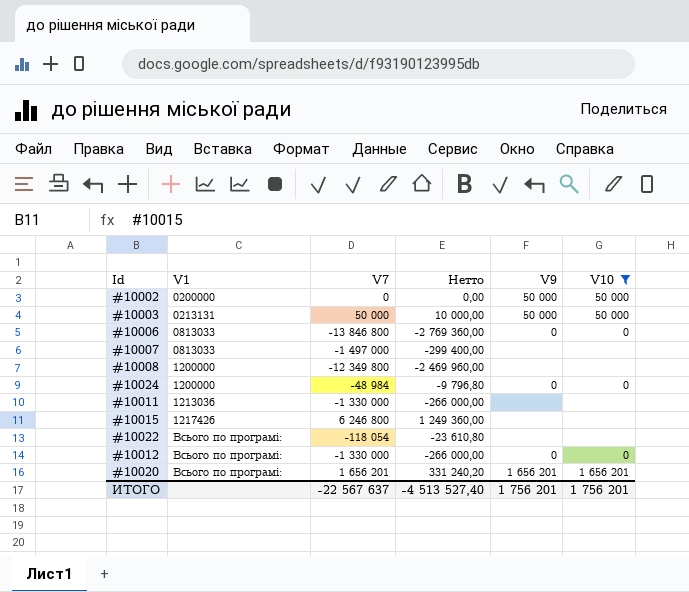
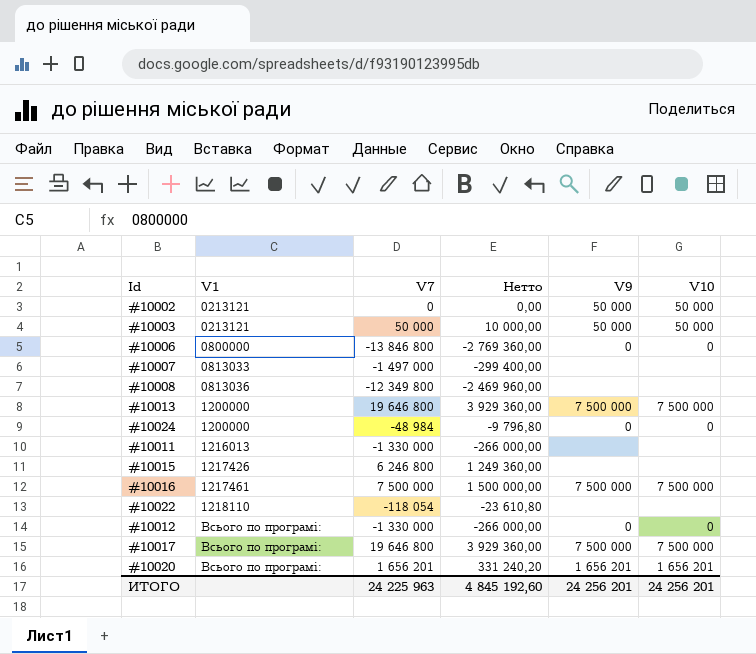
filter: V10 != 7 500 000 -> none
#10002 | V1: 0200000 -> 0213121
#10003 | V1: 0213131 -> 0213121
#10006 | V1: 0813033 -> 0800000
#10008 | V1: 1200000 -> 0813036
#10011 | V1: 1213036 -> 1216013
#10022 | V1: Всього по програмі: -> 1218110
ИТОГО | V7: -22 567 637 -> 24 225 963
ИТОГО | Нетто: -4 513 527,40 -> 4 845 192,60
ИТОГО | V9: 1 756 201 -> 24 256 201
ИТОГО | V10: 1 756 201 -> 24 256 201

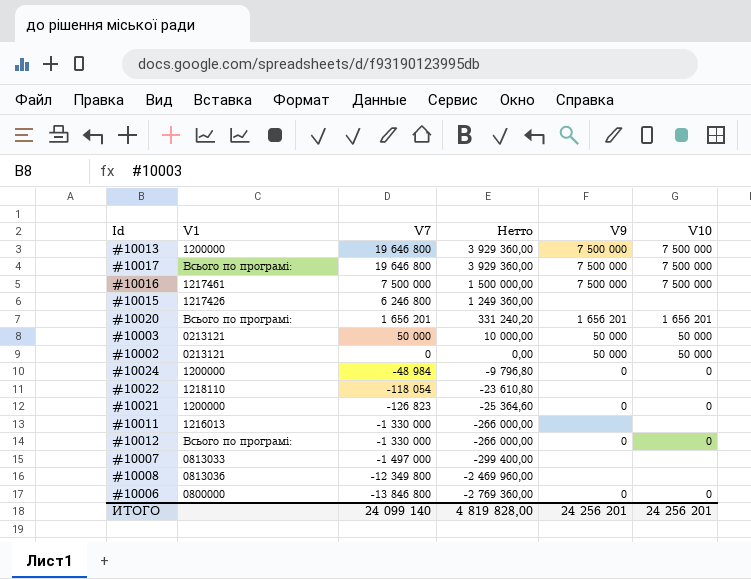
row order: V1 ascending -> V7 descending
row #10021: none -> 1200000 | -126 823 | -25 364,60 | 0 | 0
ИТОГО | V7: 24 225 963 -> 24 099 140
ИТОГО | Нетто: 4 845 192,60 -> 4 819 828,00

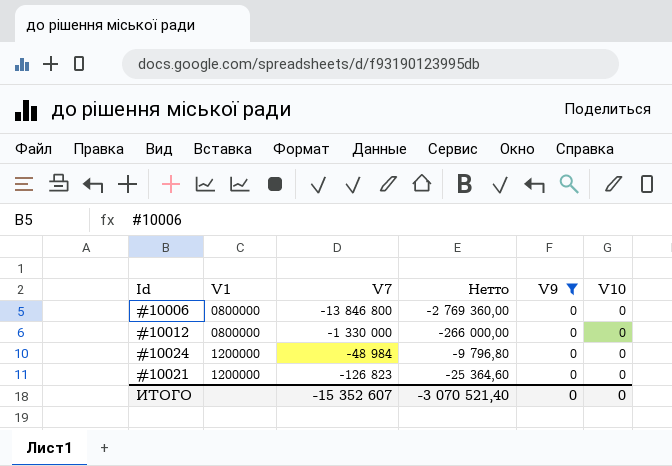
filter: none -> V9 = 0
row order: V7 descending -> V1 ascending
#10012 | V1: Всього по програмі: -> 0800000
ИТОГО | V7: 24 099 140 -> -15 352 607
ИТОГО | Нетто: 4 819 828,00 -> -3 070 521,40
ИТОГО | V9: 24 256 201 -> 0
ИТОГО | V10: 24 256 201 -> 0

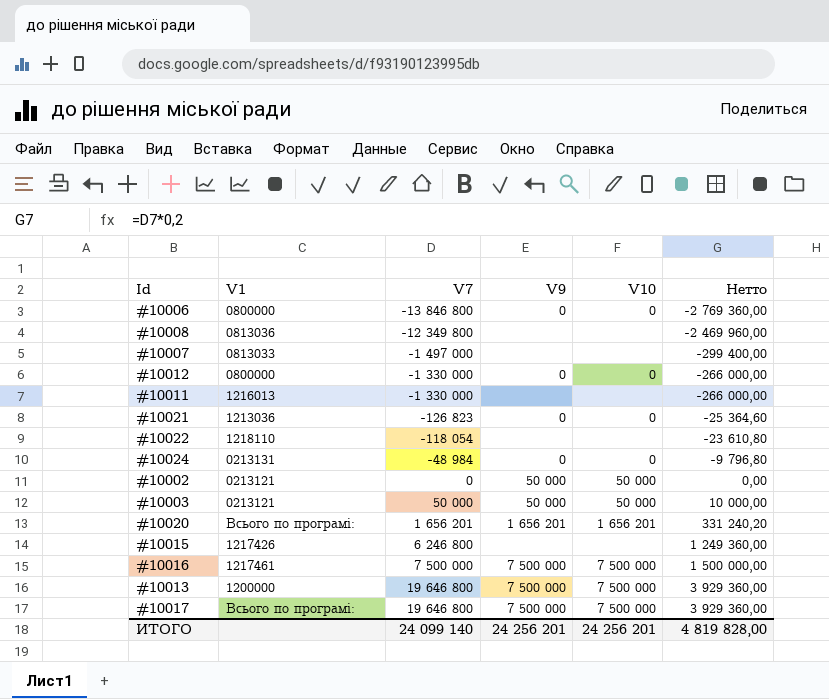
filter: V9 = 0 -> none
row order: V1 ascending -> V7 ascending
column Нетто | position: 4 -> 6
#10021 | V1: 1200000 -> 1213036
#10024 | V1: 1200000 -> 0213131
ИТОГО | V7: -15 352 607 -> 24 099 140
ИТОГО | V9: 0 -> 24 256 201
ИТОГО | V10: 0 -> 24 256 201
ИТОГО | Нетто: -3 070 521,40 -> 4 819 828,00

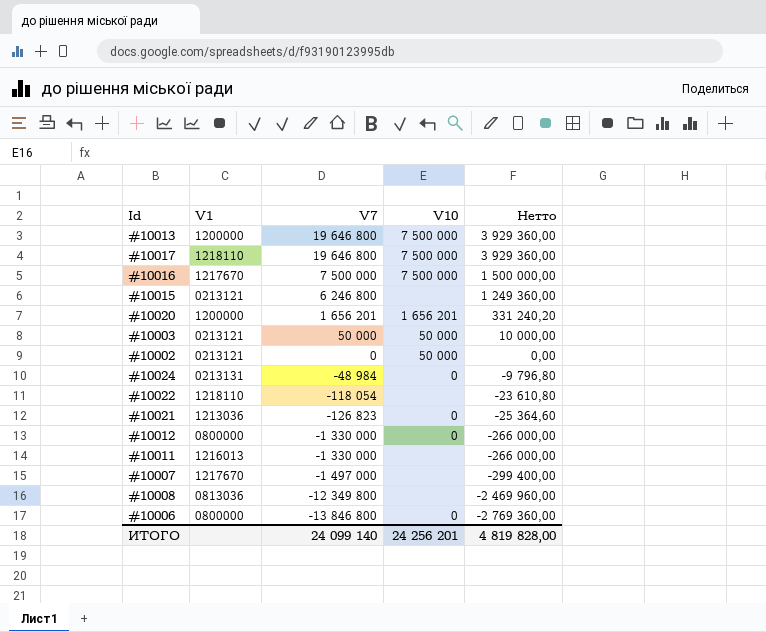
row order: V7 ascending -> V7 descending
column V9 | position: 4 -> none
#10017 | V1: Всього по програмі: -> 1218110
#10016 | V1: 1217461 -> 1217670
#10015 | V1: 1217426 -> 0213121
#10020 | V1: Всього по програмі: -> 1200000
#10007 | V1: 0813033 -> 1217670

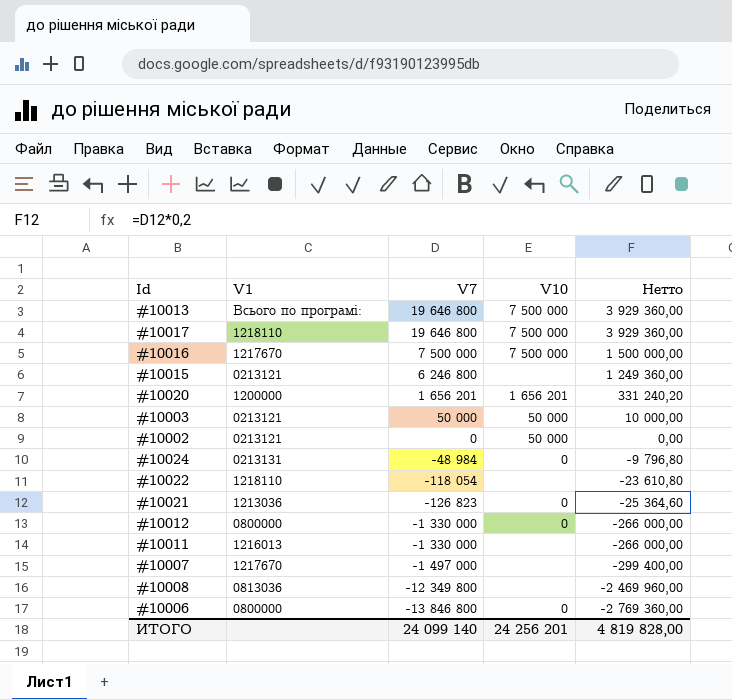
#10013 | V1: 1200000 -> Всього по програмі:

